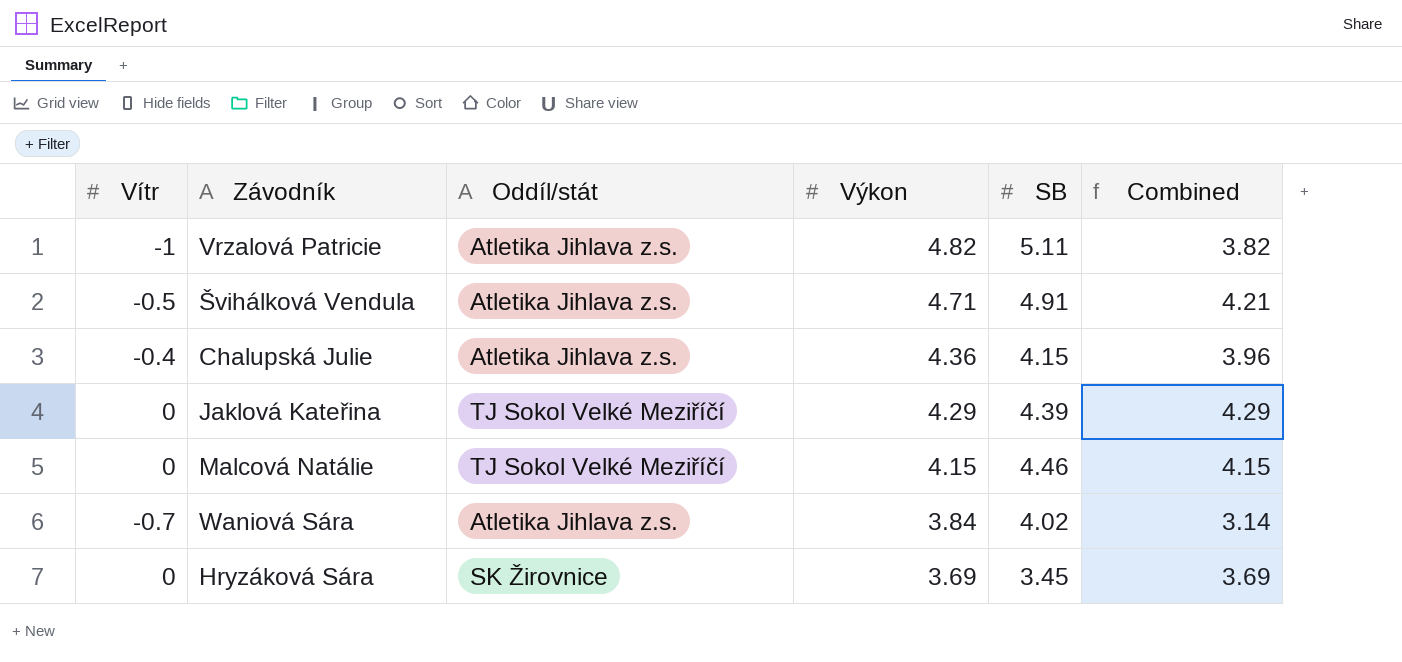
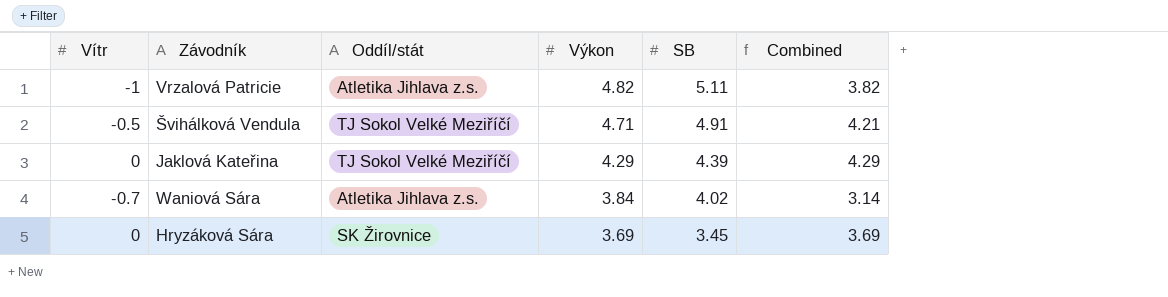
row Chalupská Julie: -0.4 | Atletika Jihlava z.s. | 4.36 | 4.15 | 3.96 -> none
row Malcová Natálie: 0 | TJ Sokol Velké Meziříčí | 4.15 | 4.46 | 4.15 -> none
Švihálková Vendula | Oddíl/stát: Atletika Jihlava z.s. -> TJ Sokol Velké Meziříčí

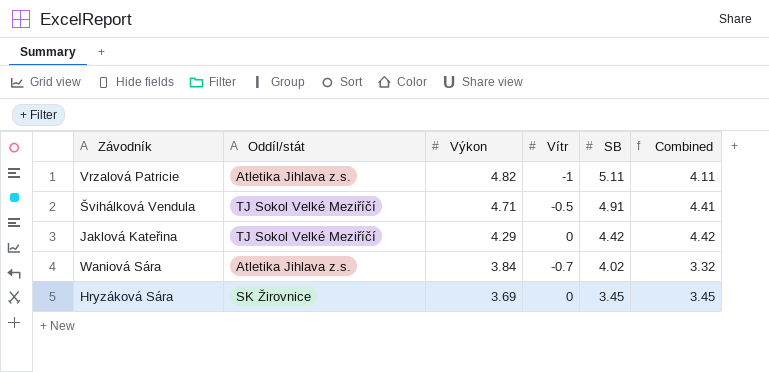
column Vítr | position: 1 -> 4
column Combined | formula: [Vítr] + [Výkon] -> [Vítr] + [SB]
Jaklová Kateřina | SB: 4.39 -> 4.42

